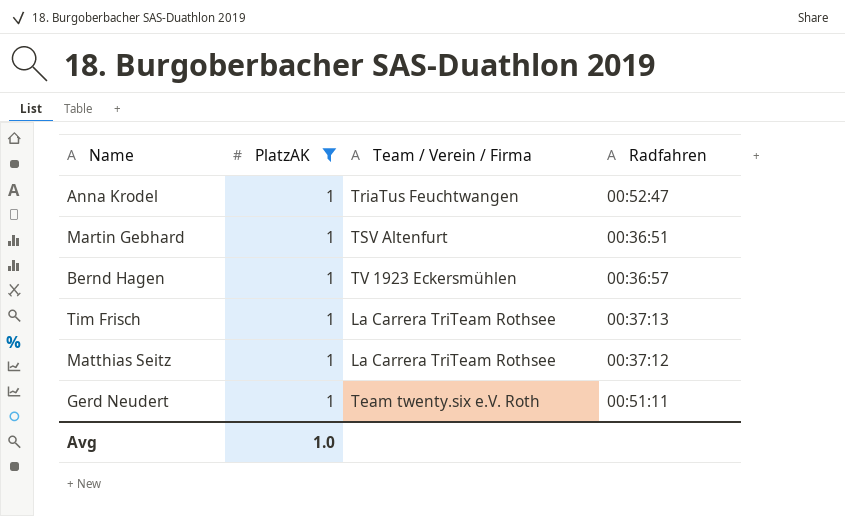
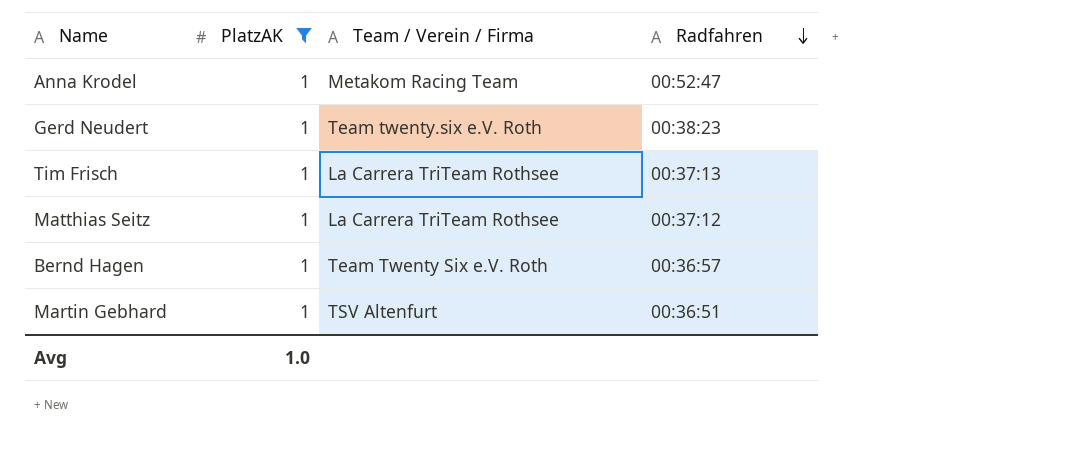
row order: none -> Radfahren descending
Anna Krodel | Team / Verein / Firma: TriaTus Feuchtwangen -> Metakom Racing Team
Gerd Neudert | Radfahren: 00:51:11 -> 00:38:23
Bernd Hagen | Team / Verein / Firma: TV 1923 Eckersmühlen -> Team Twenty Six e.V. Roth

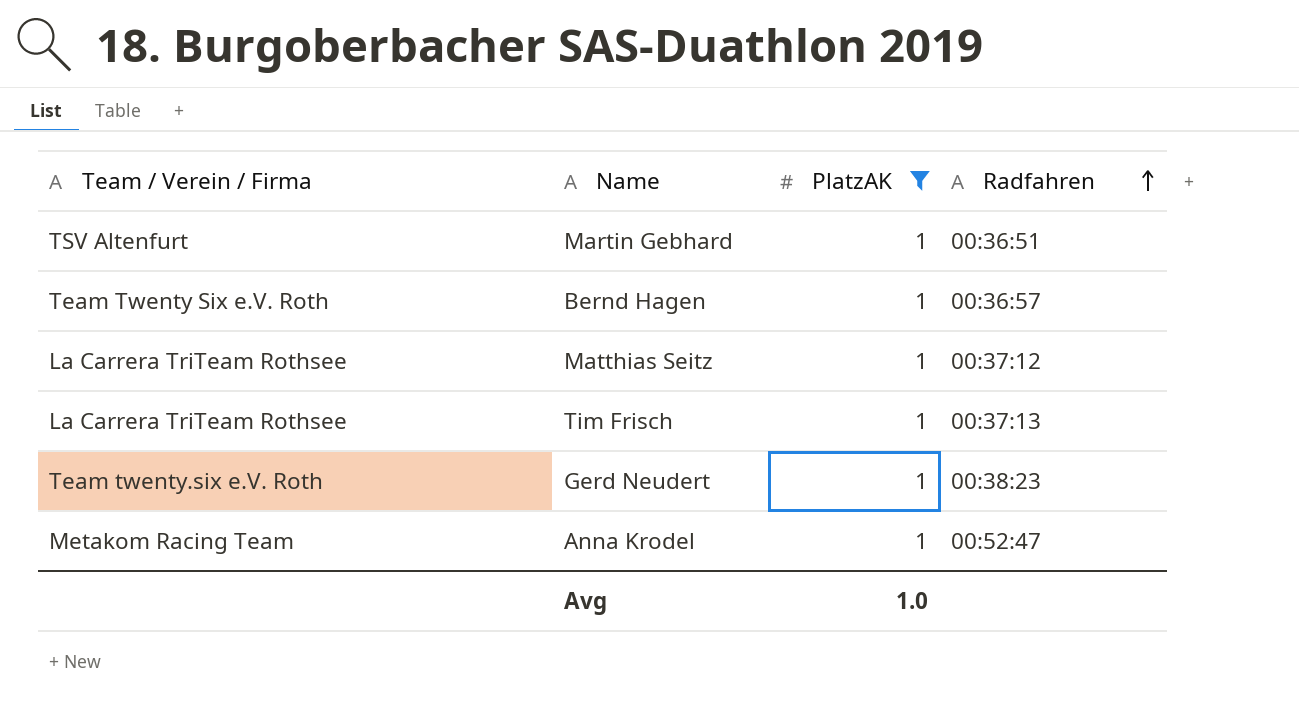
row order: Radfahren descending -> Radfahren ascending
column Team / Verein / Firma | position: 3 -> 1

